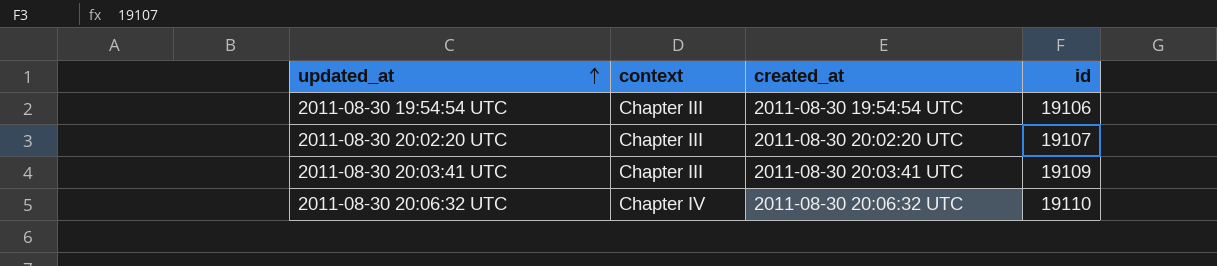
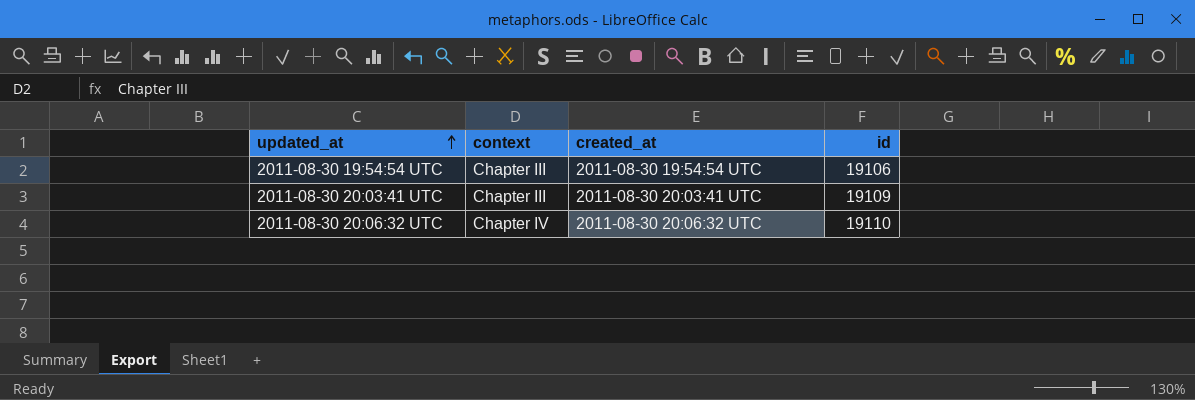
row 2011-08-30 20:02:20 UTC: Chapter III | 2011-08-30 20:02:20 UTC | 19107 -> none

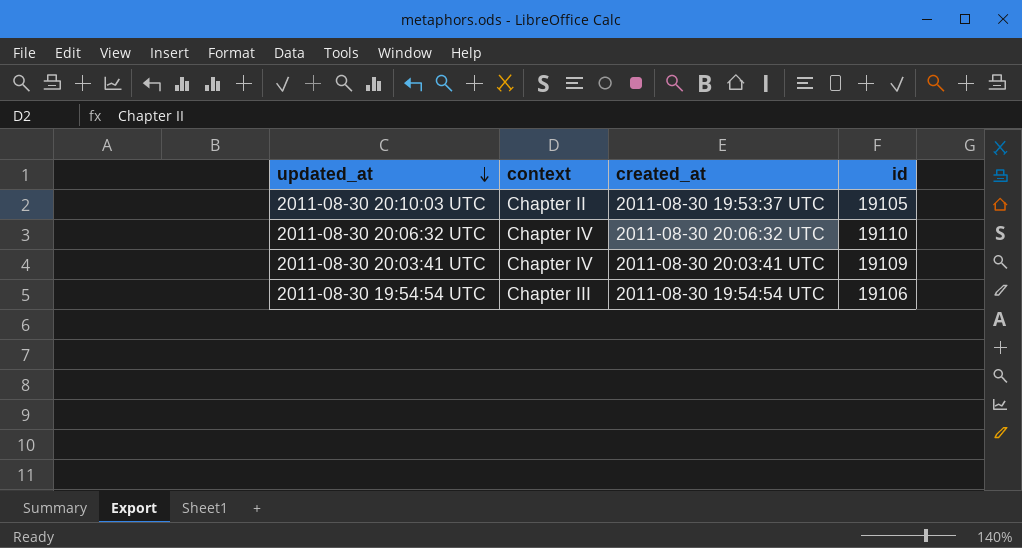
row order: updated_at ascending -> updated_at descending
row 2011-08-30 20:10:03 UTC: none -> Chapter II | 2011-08-30 19:53:37 UTC | 19105
2011-08-30 20:03:41 UTC | context: Chapter III -> Chapter IV

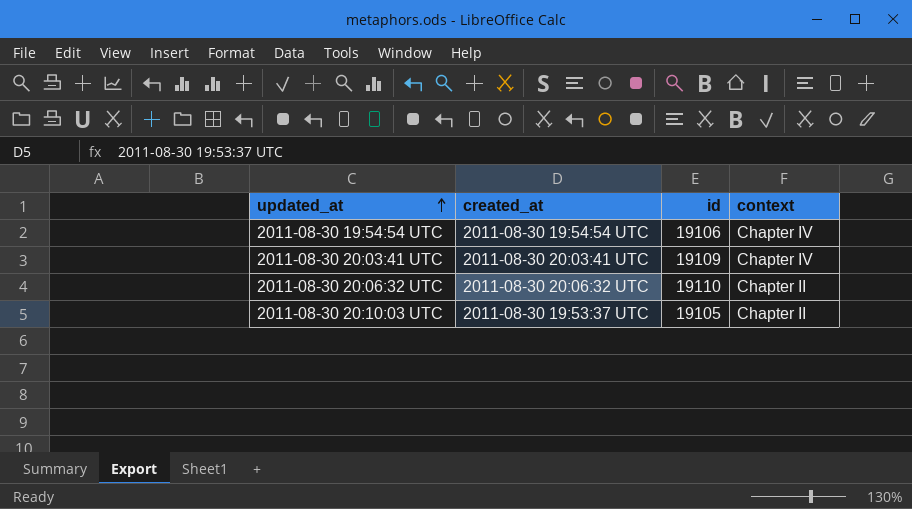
row order: updated_at descending -> updated_at ascending
column context | position: 2 -> 4
2011-08-30 19:54:54 UTC | context: Chapter III -> Chapter IV
2011-08-30 20:06:32 UTC | context: Chapter IV -> Chapter II

